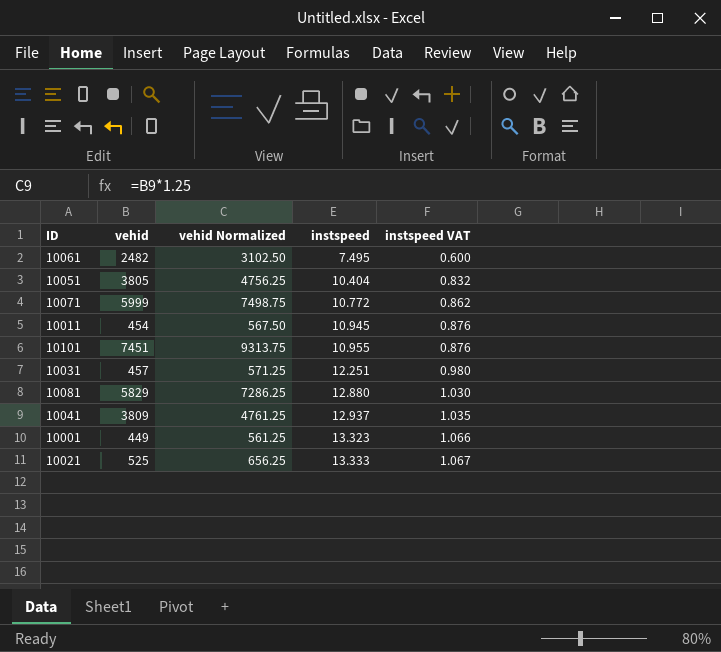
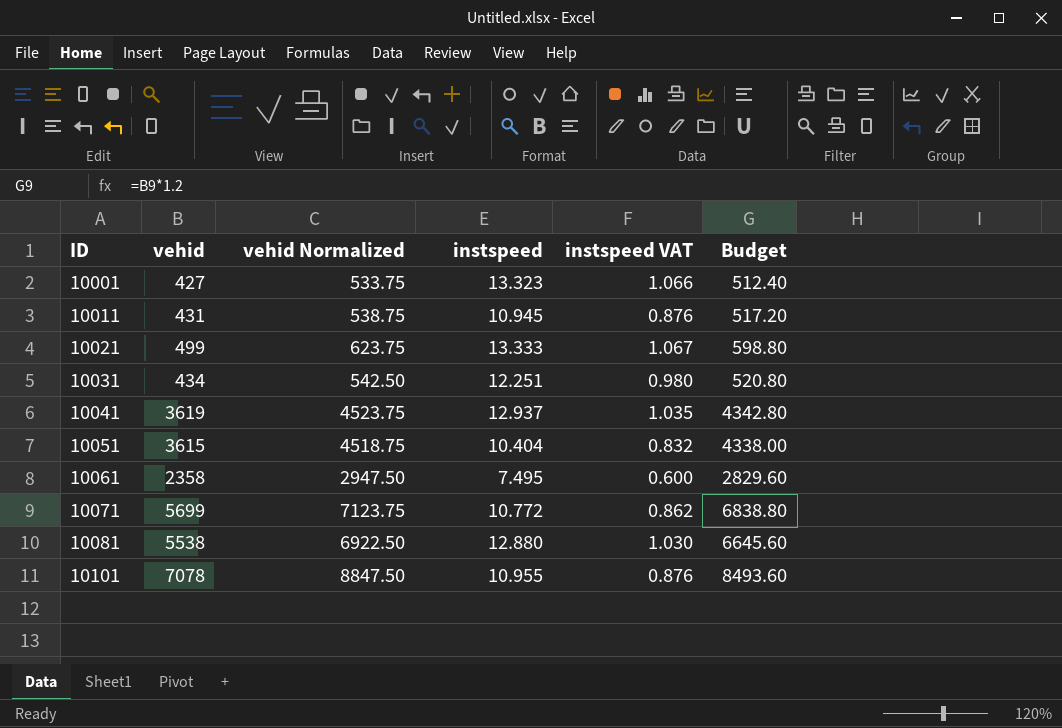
row order: instspeed ascending -> ID ascending
column Budget | formula: none -> [vehid] * 1.2
10001 | vehid: 449 -> 427
10001 | vehid Normalized: 561.25 -> 533.75
10011 | vehid: 454 -> 431
10011 | vehid Normalized: 567.50 -> 538.75
10021 | vehid: 525 -> 499
10021 | vehid Normalized: 656.25 -> 623.75
10031 | vehid: 457 -> 434
10031 | vehid Normalized: 571.25 -> 542.50
10041 | vehid: 3809 -> 3619
10041 | vehid Normalized: 4761.25 -> 4523.75
10051 | vehid: 3805 -> 3615
10051 | vehid Normalized: 4756.25 -> 4518.75
10061 | vehid: 2482 -> 2358
10061 | vehid Normalized: 3102.50 -> 2947.50
10071 | vehid: 5999 -> 5699
10071 | vehid Normalized: 7498.75 -> 7123.75
10081 | vehid: 5829 -> 5538
10081 | vehid Normalized: 7286.25 -> 6922.50
10101 | vehid: 7451 -> 7078
10101 | vehid Normalized: 9313.75 -> 8847.50

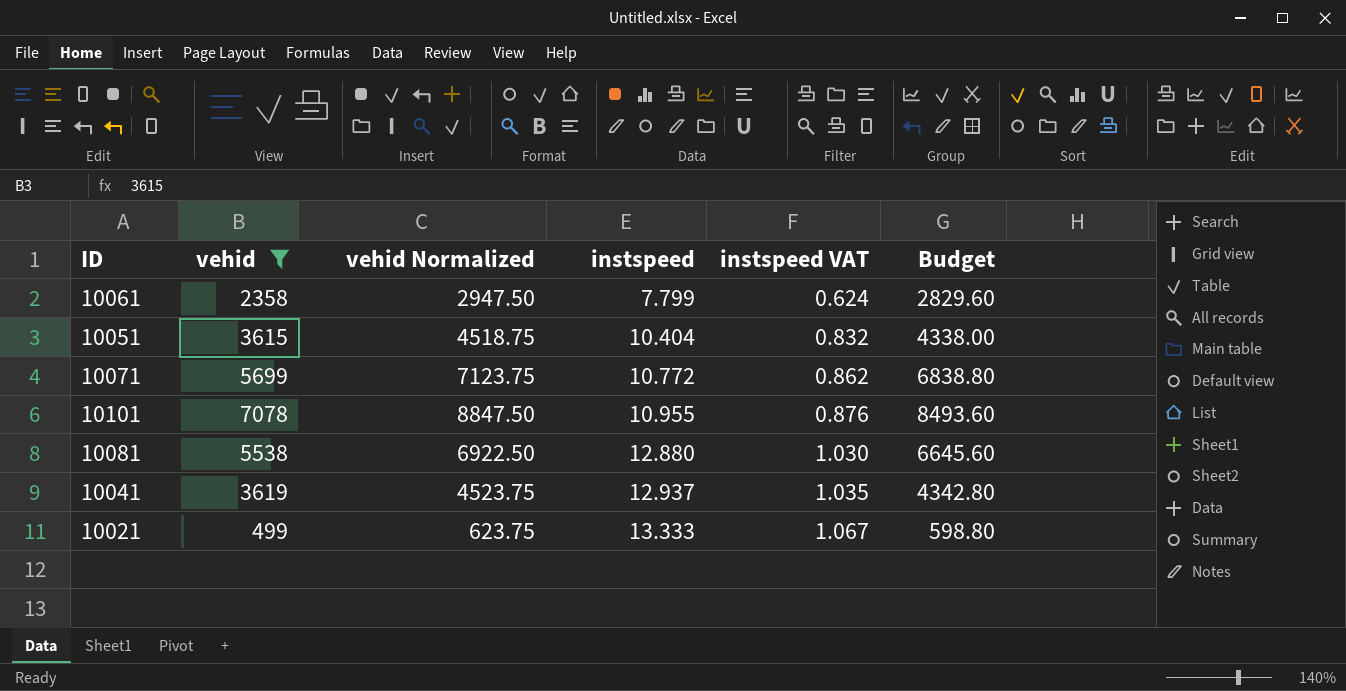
filter: none -> vehid >= 499
row order: ID ascending -> instspeed ascending
10061 | instspeed: 7.495 -> 7.799
10061 | instspeed VAT: 0.600 -> 0.624

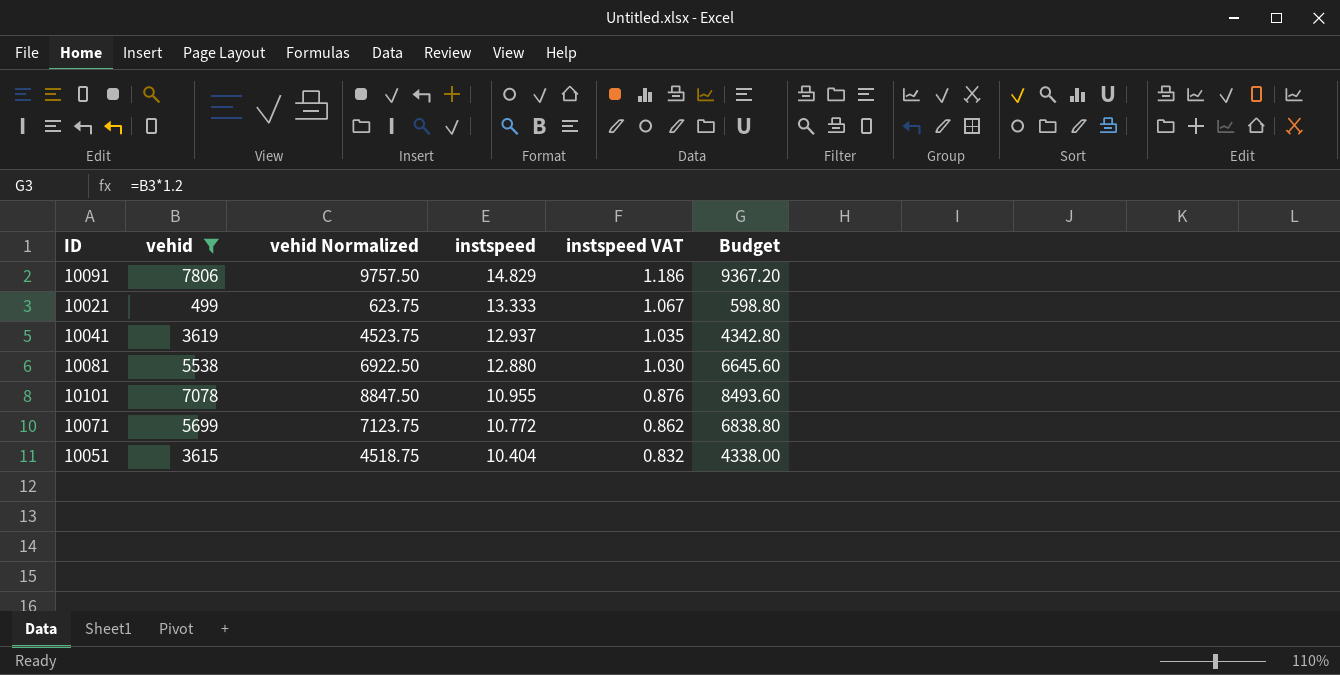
row order: instspeed ascending -> instspeed descending
row 10061: 2358 | 2947.50 | 7.799 | 0.624 | 2829.60 -> none
row 10091: none -> 7806 | 9757.50 | 14.829 | 1.186 | 9367.20

